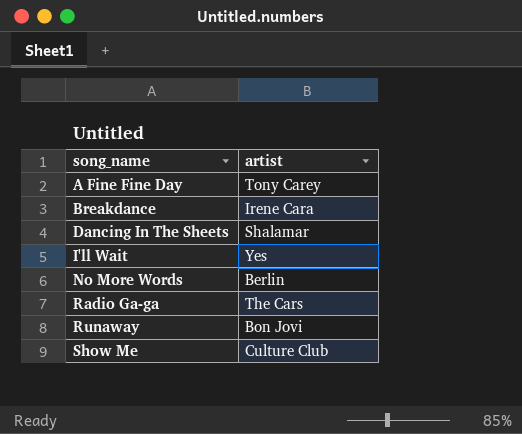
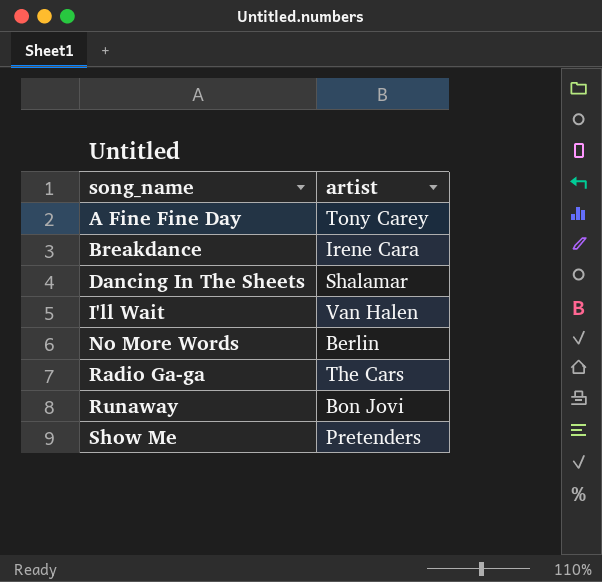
I'll Wait | artist: Yes -> Van Halen
Show Me | artist: Culture Club -> Pretenders

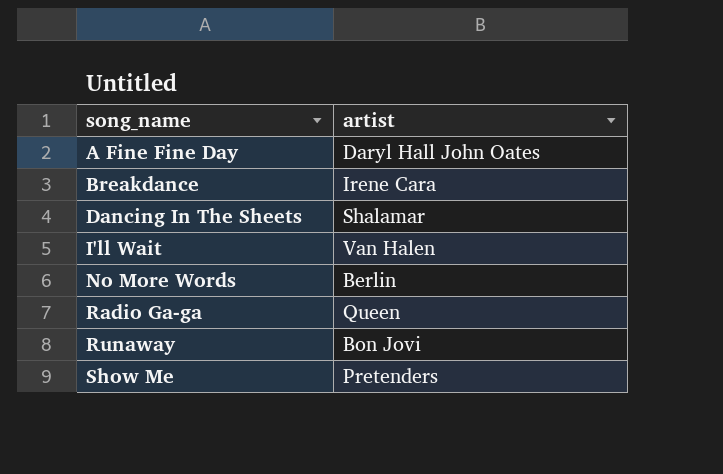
A Fine Fine Day | artist: Tony Carey -> Daryl Hall John Oates
Radio Ga-ga | artist: The Cars -> Queen

